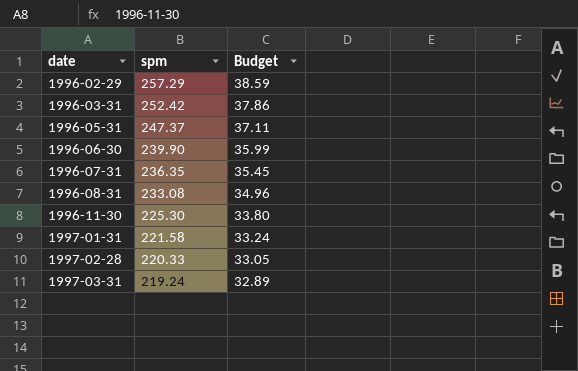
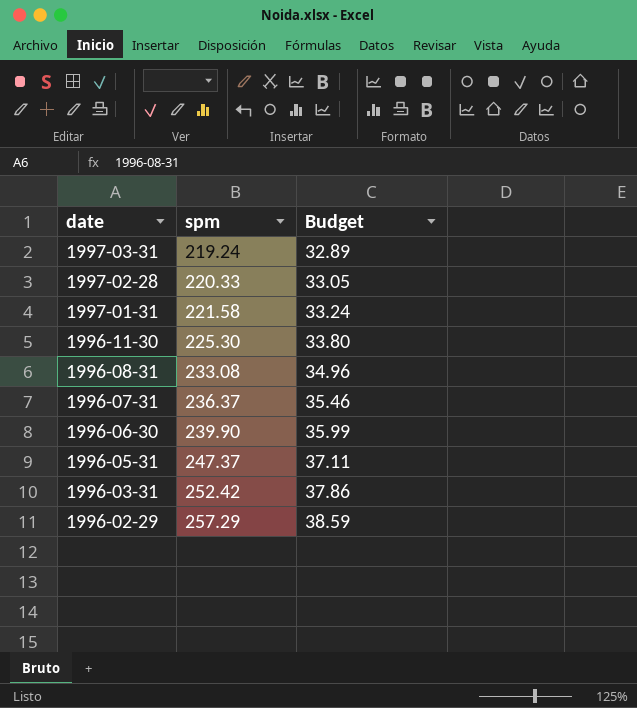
row order: date ascending -> date descending
1996-07-31 | spm: 236.35 -> 236.37
1996-07-31 | Budget: 35.45 -> 35.46

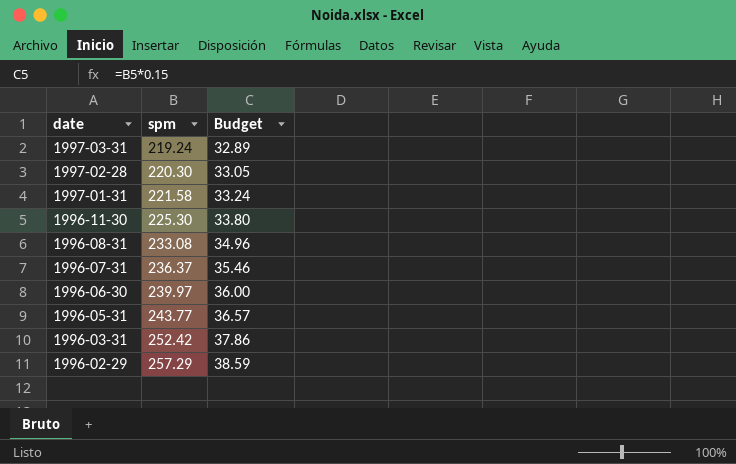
1997-02-28 | spm: 220.33 -> 220.30
1996-06-30 | spm: 239.90 -> 239.97
1996-06-30 | Budget: 35.99 -> 36.00
1996-05-31 | spm: 247.37 -> 243.77
1996-05-31 | Budget: 37.11 -> 36.57

